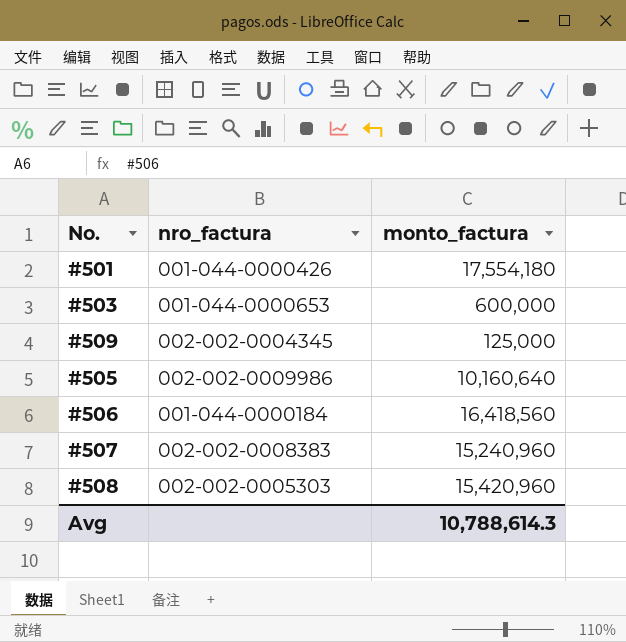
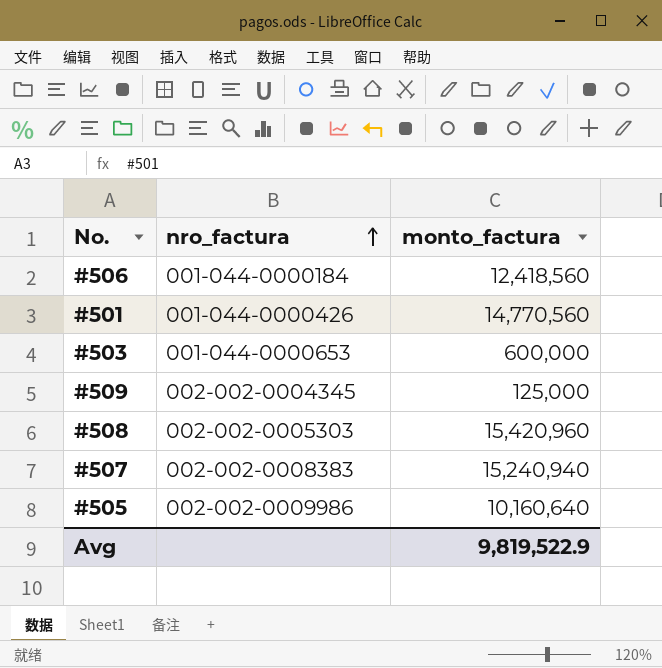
row order: none -> nro_factura ascending
#506 | monto_factura: 16,418,560 -> 12,418,560
#501 | monto_factura: 17,554,180 -> 14,770,560
#507 | monto_factura: 15,240,960 -> 15,240,940
Avg | monto_factura: 10,788,614.3 -> 9,819,522.9

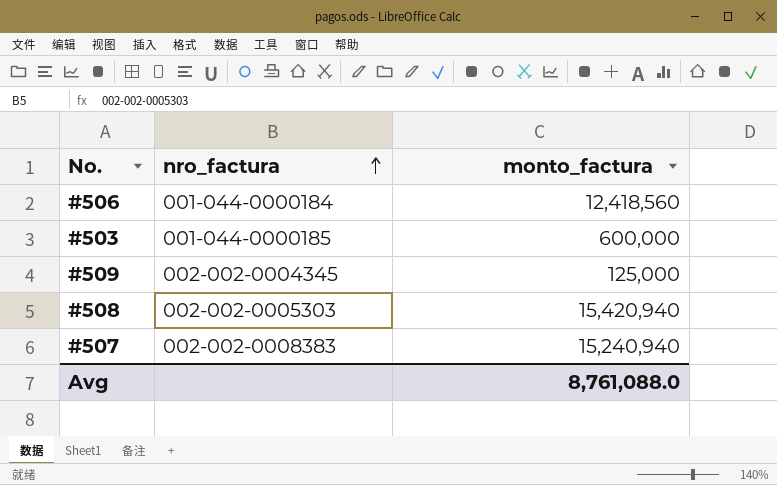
row #501: 001-044-0000426 | 14,770,560 -> none
row #505: 002-002-0009986 | 10,160,640 -> none
#503 | nro_factura: 001-044-0000653 -> 001-044-0000185
#508 | monto_factura: 15,420,960 -> 15,420,940
Avg | monto_factura: 9,819,522.9 -> 8,761,088.0

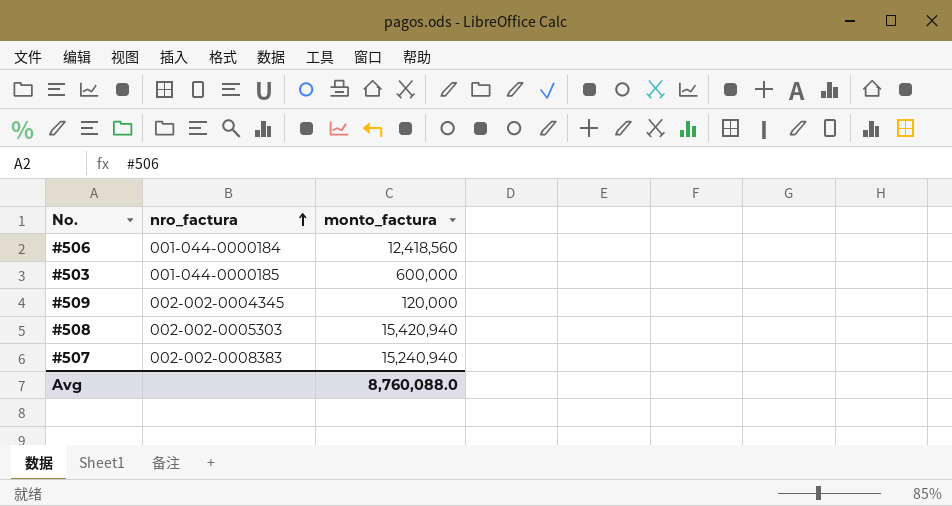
#509 | monto_factura: 125,000 -> 120,000
Avg | monto_factura: 8,761,088.0 -> 8,760,088.0

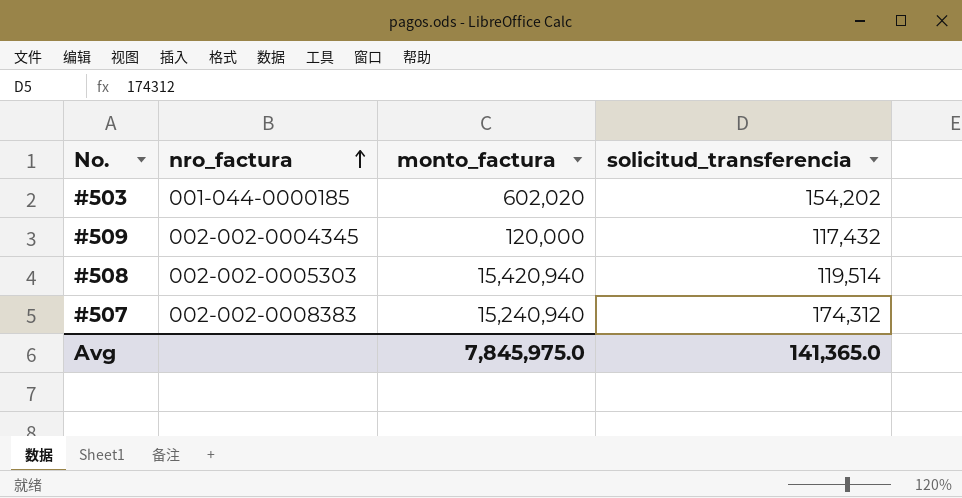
column solicitud_transferencia | position: none -> 4
row #506: 001-044-0000184 | 12,418,560 -> none
#503 | monto_factura: 600,000 -> 602,020
Avg | monto_factura: 8,760,088.0 -> 7,845,975.0

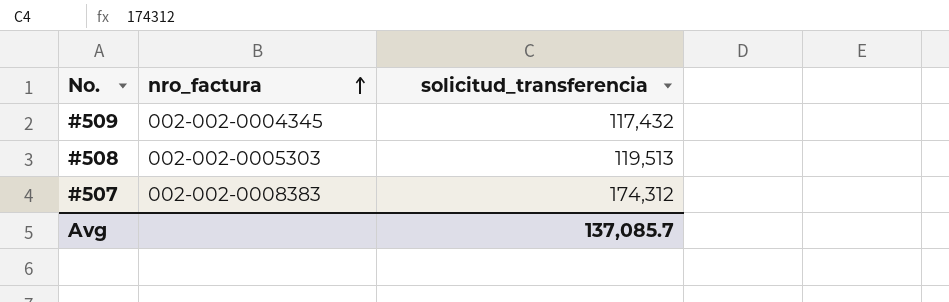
column monto_factura | position: 3 -> none
row #503: 001-044-0000185 | 602,020 | 154,202 -> none
#508 | solicitud_transferencia: 119,514 -> 119,513
Avg | solicitud_transferencia: 141,365.0 -> 137,085.7

